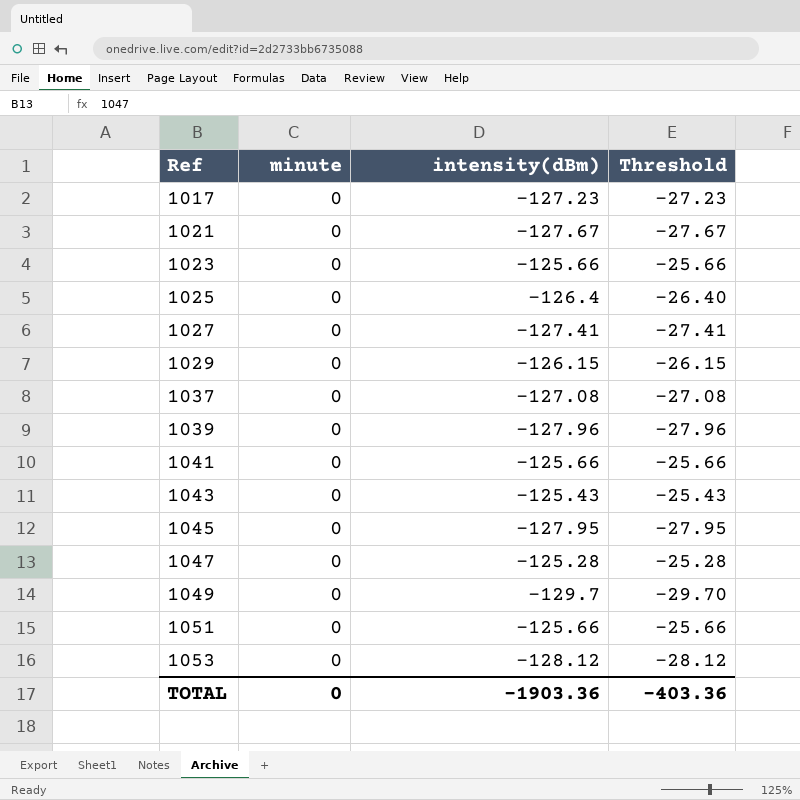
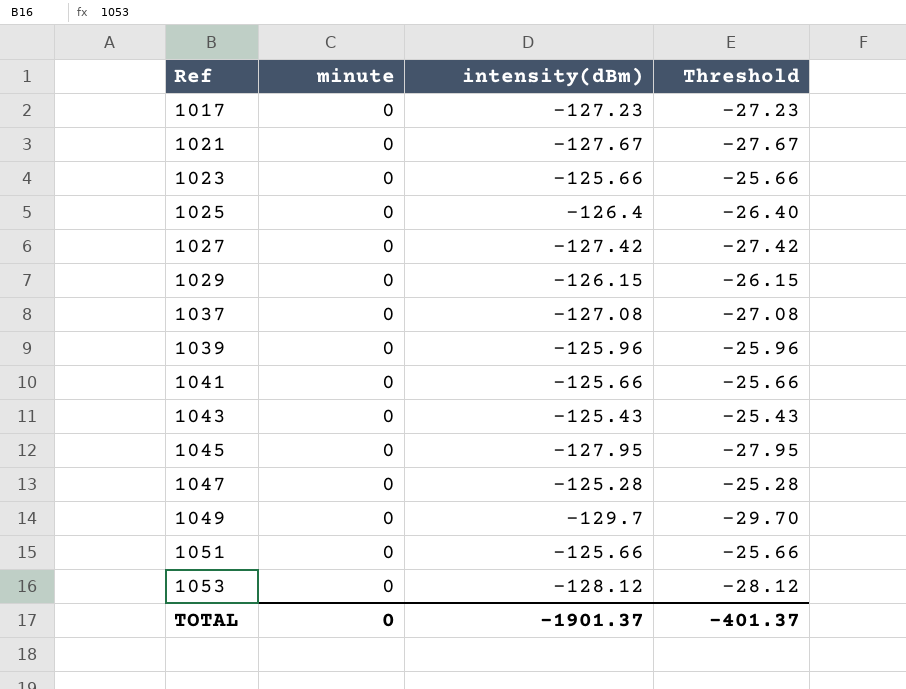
1027 | intensity(dBm): -127.41 -> -127.42
1027 | Threshold: -27.41 -> -27.42
1039 | intensity(dBm): -127.96 -> -125.96
1039 | Threshold: -27.96 -> -25.96
TOTAL | intensity(dBm): -1903.36 -> -1901.37
TOTAL | Threshold: -403.36 -> -401.37

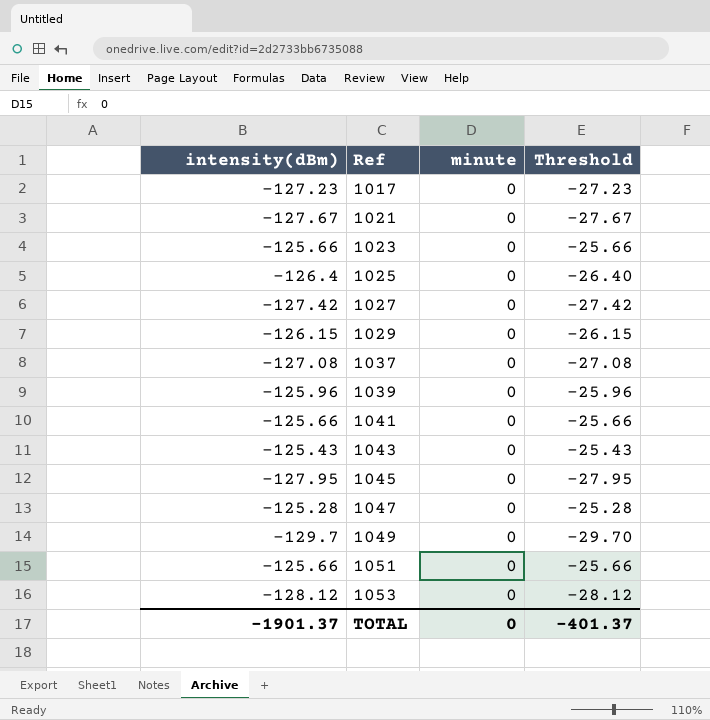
column intensity(dBm) | position: 3 -> 1

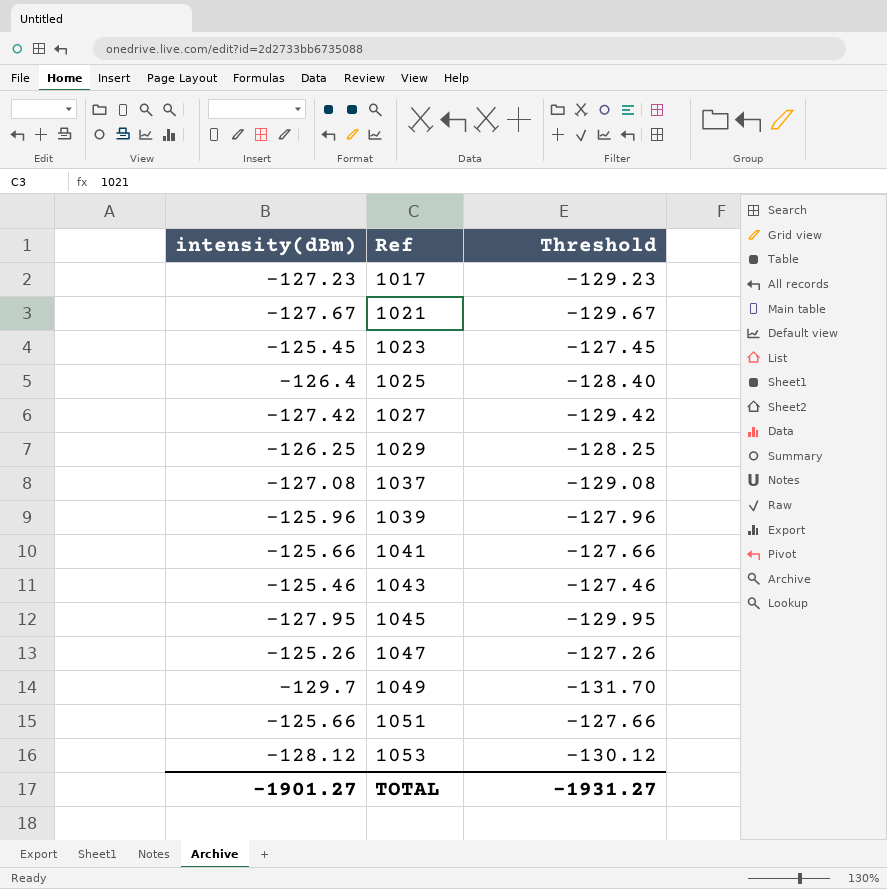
column minute | position: 3 -> none
column Threshold | formula: [intensity(dBm)] + 100 -> [intensity(dBm)] - 2
1023 | intensity(dBm): -125.66 -> -125.45
1029 | intensity(dBm): -126.15 -> -126.25
1043 | intensity(dBm): -125.43 -> -125.46
1047 | intensity(dBm): -125.28 -> -125.26
TOTAL | intensity(dBm): -1901.37 -> -1901.27
TOTAL | Threshold: -401.37 -> -1931.27

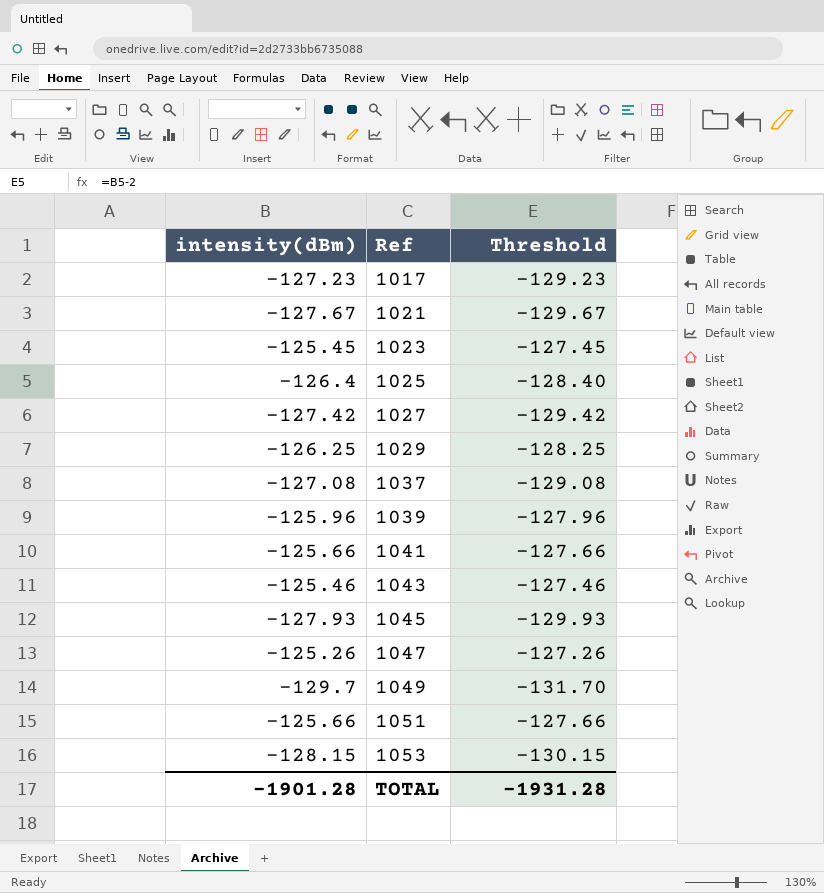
1045 | intensity(dBm): -127.95 -> -127.93
1045 | Threshold: -129.95 -> -129.93
1053 | intensity(dBm): -128.12 -> -128.15
1053 | Threshold: -130.12 -> -130.15
TOTAL | intensity(dBm): -1901.27 -> -1901.28
TOTAL | Threshold: -1931.27 -> -1931.28

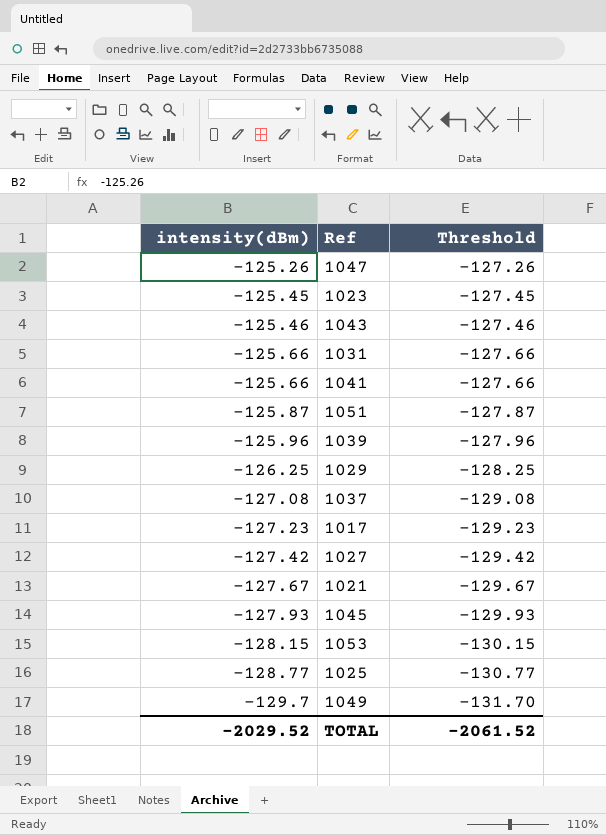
row order: Ref ascending -> intensity(dBm) descending
row 1031: none -> -125.66 | -127.66
1051 | intensity(dBm): -125.66 -> -125.87
1051 | Threshold: -127.66 -> -127.87
1025 | intensity(dBm): -126.4 -> -128.77
1025 | Threshold: -128.40 -> -130.77
TOTAL | intensity(dBm): -1901.28 -> -2029.52
TOTAL | Threshold: -1931.28 -> -2061.52

